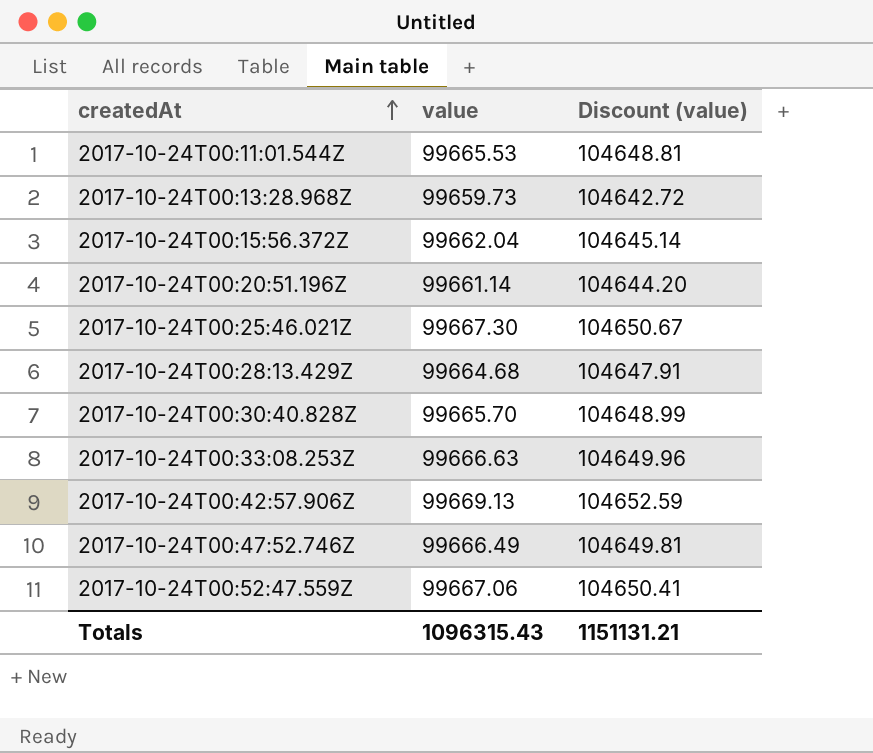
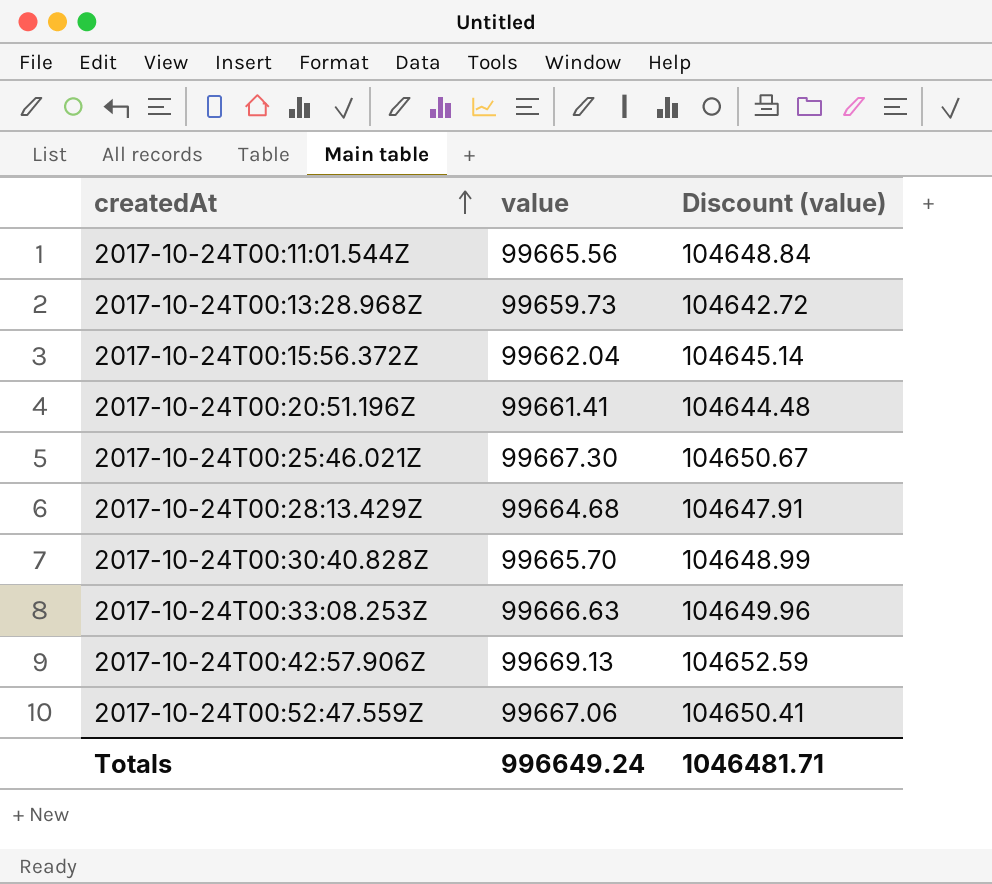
row 2017-10-24T00:47:52.746Z: 99666.49 | 104649.81 -> none
2017-10-24T00:11:01.544Z | value: 99665.53 -> 99665.56
2017-10-24T00:11:01.544Z | Discount (value): 104648.81 -> 104648.84
2017-10-24T00:20:51.196Z | value: 99661.14 -> 99661.41
2017-10-24T00:20:51.196Z | Discount (value): 104644.20 -> 104644.48
Totals | value: 1096315.43 -> 996649.24
Totals | Discount (value): 1151131.21 -> 1046481.71

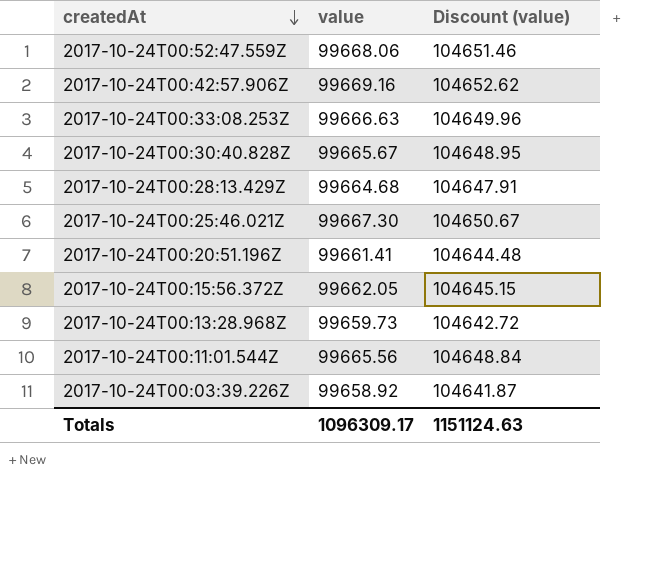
row order: createdAt ascending -> createdAt descending
2017-10-24T00:52:47.559Z | value: 99667.06 -> 99668.06
2017-10-24T00:52:47.559Z | Discount (value): 104650.41 -> 104651.46
2017-10-24T00:42:57.906Z | value: 99669.13 -> 99669.16
2017-10-24T00:42:57.906Z | Discount (value): 104652.59 -> 104652.62
2017-10-24T00:30:40.828Z | value: 99665.70 -> 99665.67
2017-10-24T00:30:40.828Z | Discount (value): 104648.99 -> 104648.95
2017-10-24T00:15:56.372Z | value: 99662.04 -> 99662.05
2017-10-24T00:15:56.372Z | Discount (value): 104645.14 -> 104645.15
row 2017-10-24T00:03:39.226Z: none -> 99658.92 | 104641.87
Totals | value: 996649.24 -> 1096309.17
Totals | Discount (value): 1046481.71 -> 1151124.63

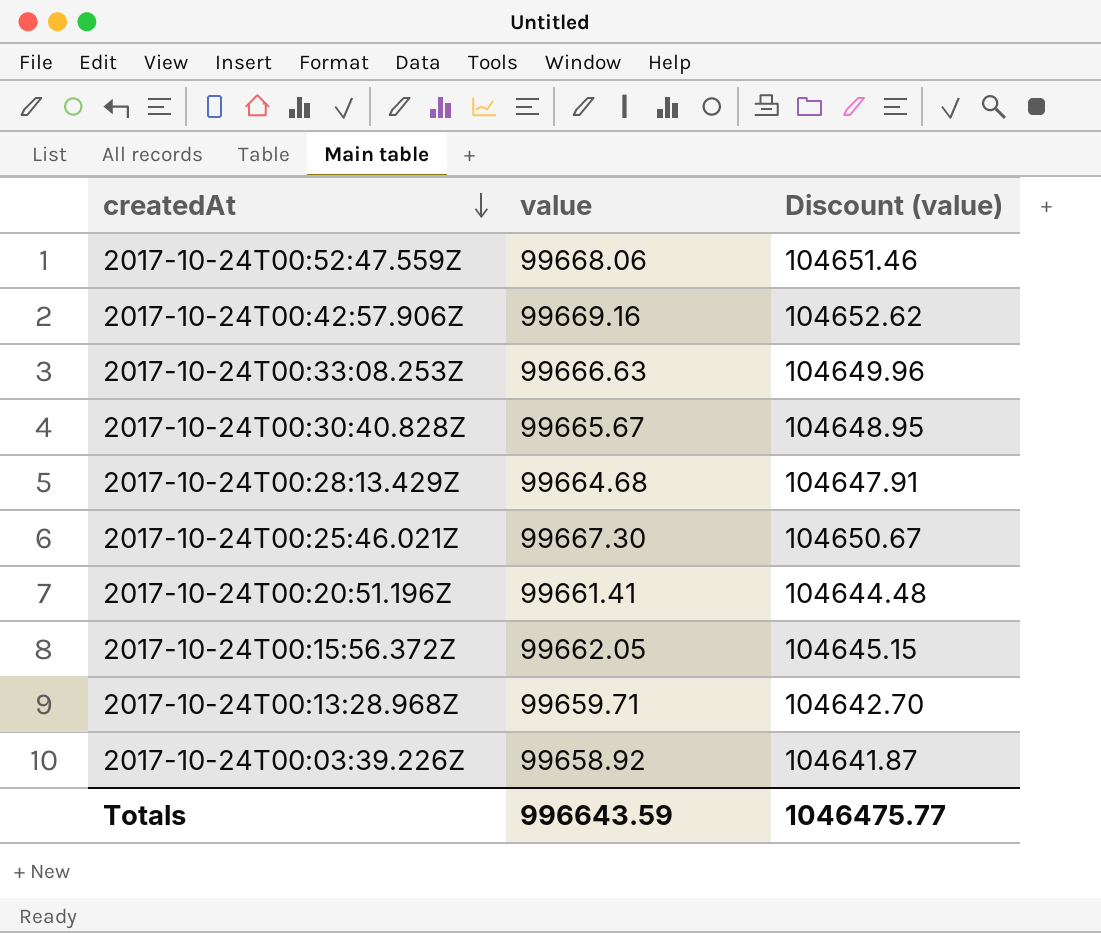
row 2017-10-24T00:11:01.544Z: 99665.56 | 104648.84 -> none
2017-10-24T00:13:28.968Z | value: 99659.73 -> 99659.71
2017-10-24T00:13:28.968Z | Discount (value): 104642.72 -> 104642.70
Totals | value: 1096309.17 -> 996643.59
Totals | Discount (value): 1151124.63 -> 1046475.77

